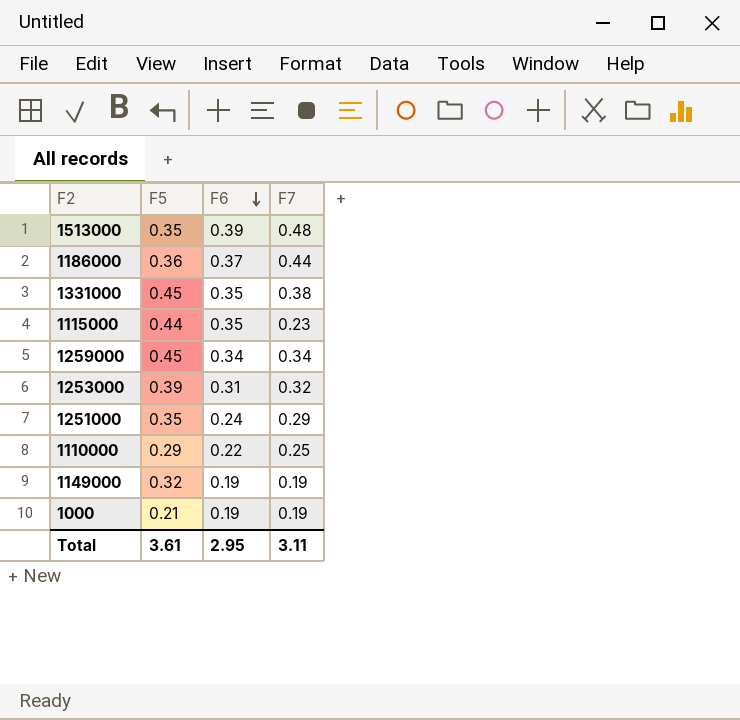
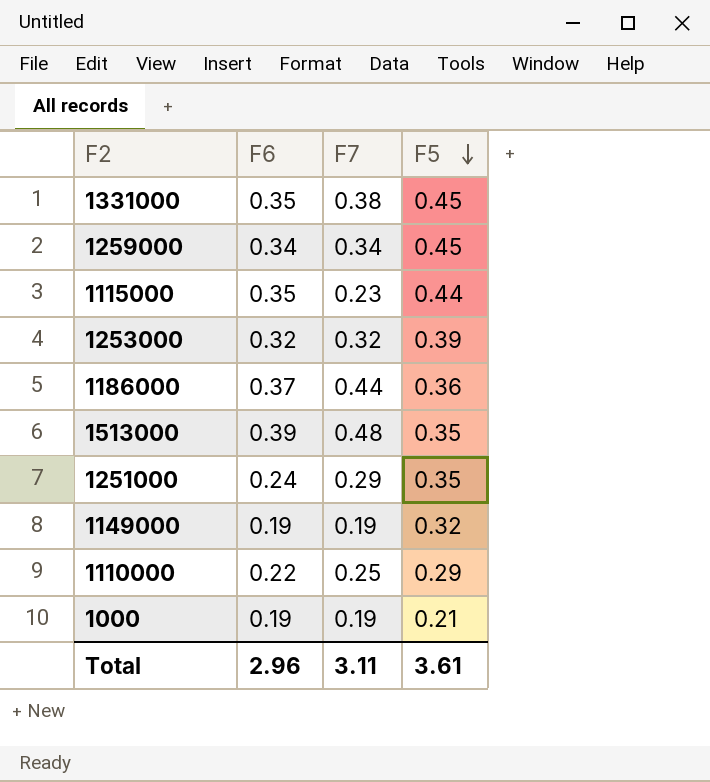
row order: F6 descending -> F5 descending
column F5 | position: 2 -> 4
1253000 | F6: 0.31 -> 0.32
Total | F6: 2.95 -> 2.96

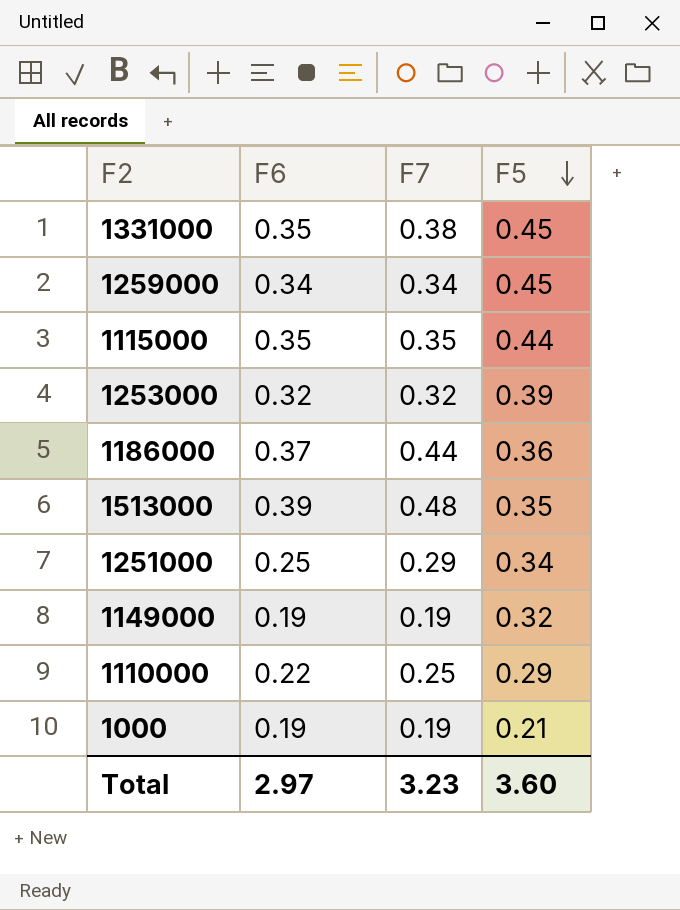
1115000 | F7: 0.23 -> 0.35
1251000 | F6: 0.24 -> 0.25
1251000 | F5: 0.35 -> 0.34
Total | F6: 2.96 -> 2.97
Total | F7: 3.11 -> 3.23
Total | F5: 3.61 -> 3.60

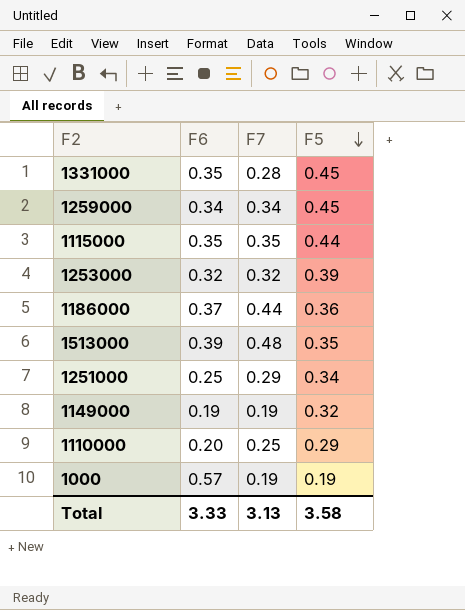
1331000 | F7: 0.38 -> 0.28
1110000 | F6: 0.22 -> 0.20
1000 | F6: 0.19 -> 0.57
1000 | F5: 0.21 -> 0.19
Total | F6: 2.97 -> 3.33
Total | F7: 3.23 -> 3.13
Total | F5: 3.60 -> 3.58

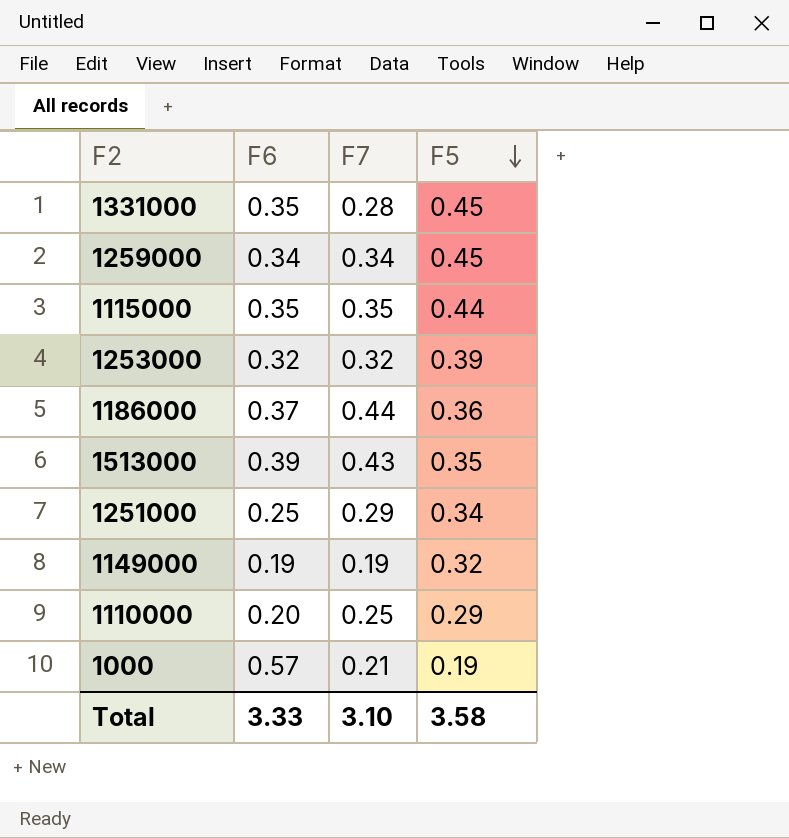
1513000 | F7: 0.48 -> 0.43
1000 | F7: 0.19 -> 0.21
Total | F7: 3.13 -> 3.10

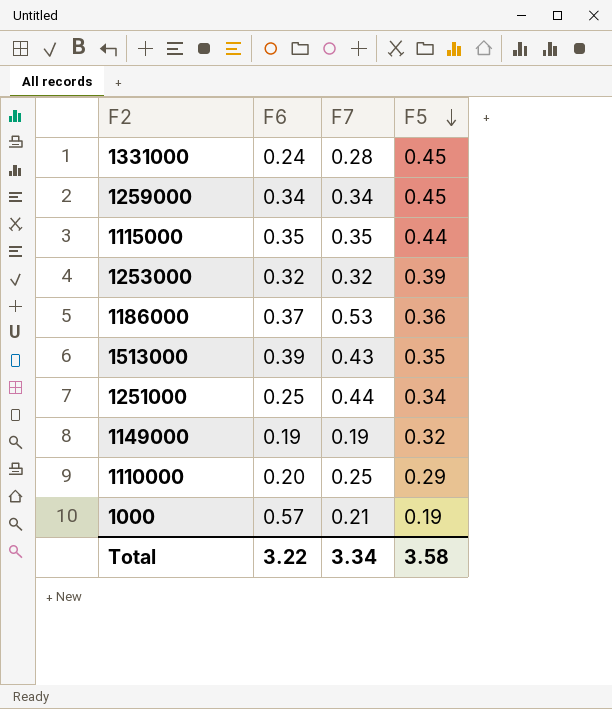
1331000 | F6: 0.35 -> 0.24
1186000 | F7: 0.44 -> 0.53
1251000 | F7: 0.29 -> 0.44
Total | F6: 3.33 -> 3.22
Total | F7: 3.10 -> 3.34

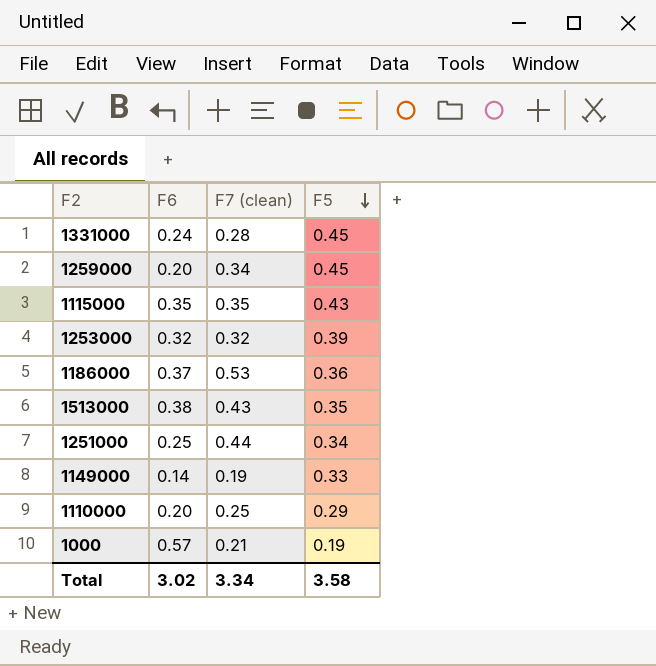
column name: F7 -> F7 (clean)
1259000 | F6: 0.34 -> 0.20
1115000 | F5: 0.44 -> 0.43
1513000 | F6: 0.39 -> 0.38
1149000 | F6: 0.19 -> 0.14
1149000 | F5: 0.32 -> 0.33
Total | F6: 3.22 -> 3.02

